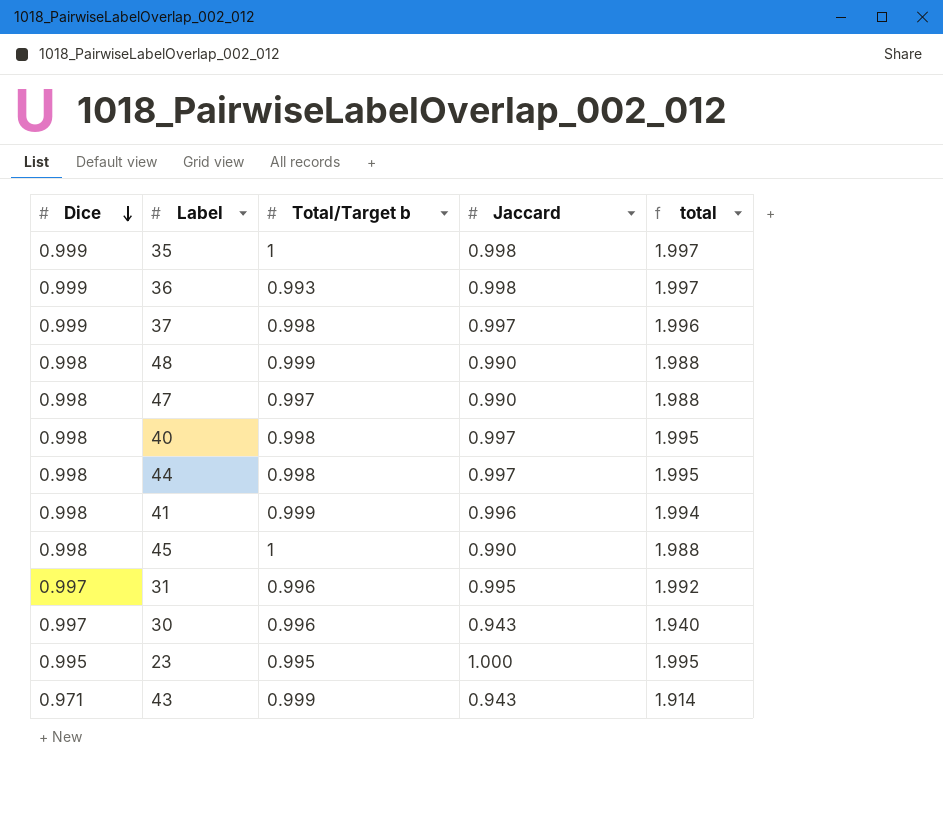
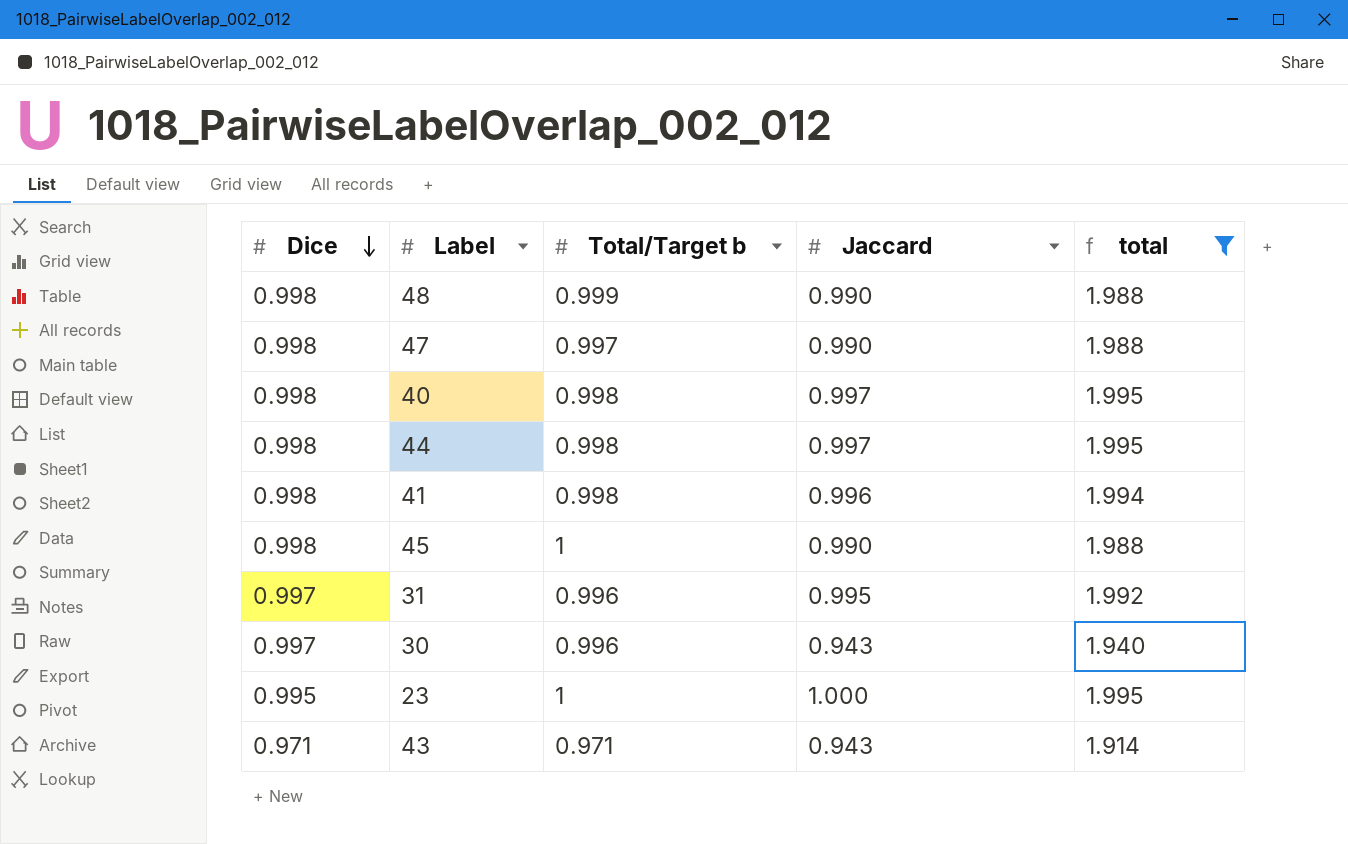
filter: none -> total <= 1.995
41 | Total/Target b: 0.999 -> 0.998
23 | Total/Target b: 0.995 -> 1
43 | Total/Target b: 0.999 -> 0.971

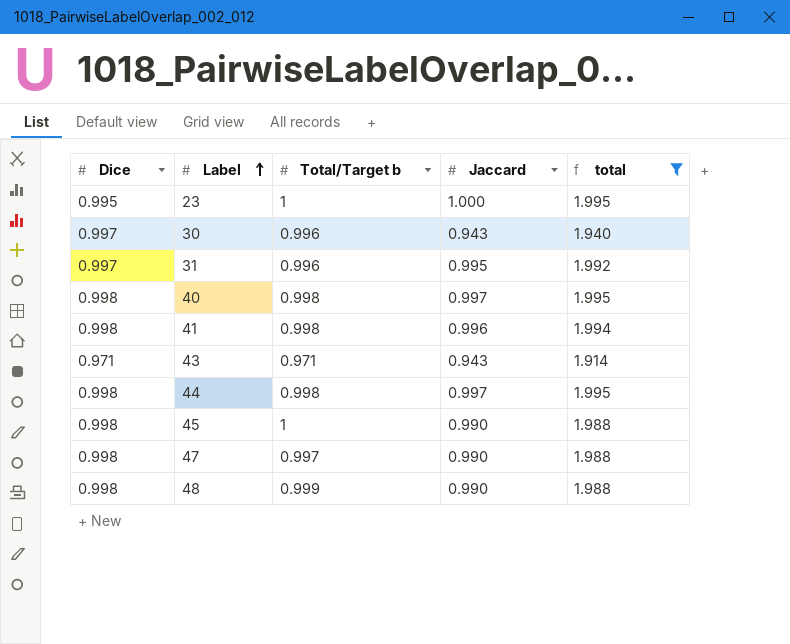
row order: Dice descending -> Label ascending

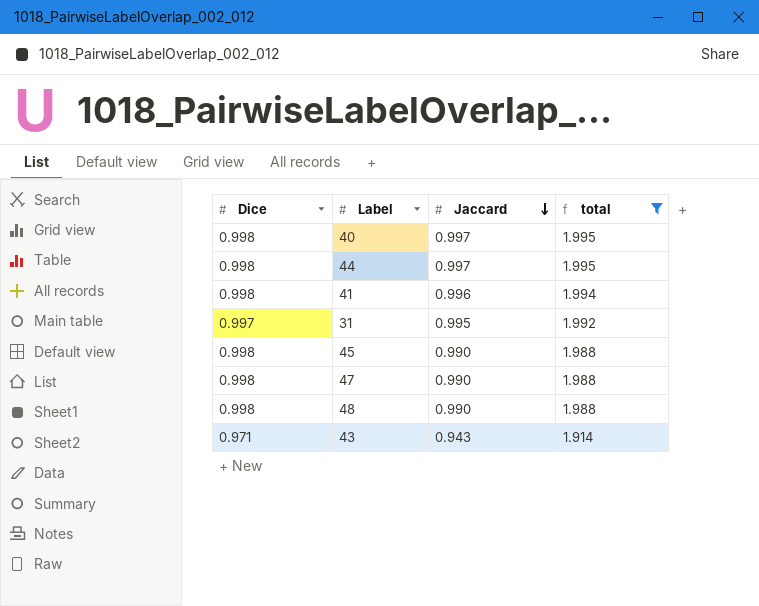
row order: Label ascending -> Jaccard descending
column Total/Target b | position: 3 -> none
row 23: 0.995 | 1 | 1.000 | 1.995 -> none
row 30: 0.997 | 0.996 | 0.943 | 1.940 -> none

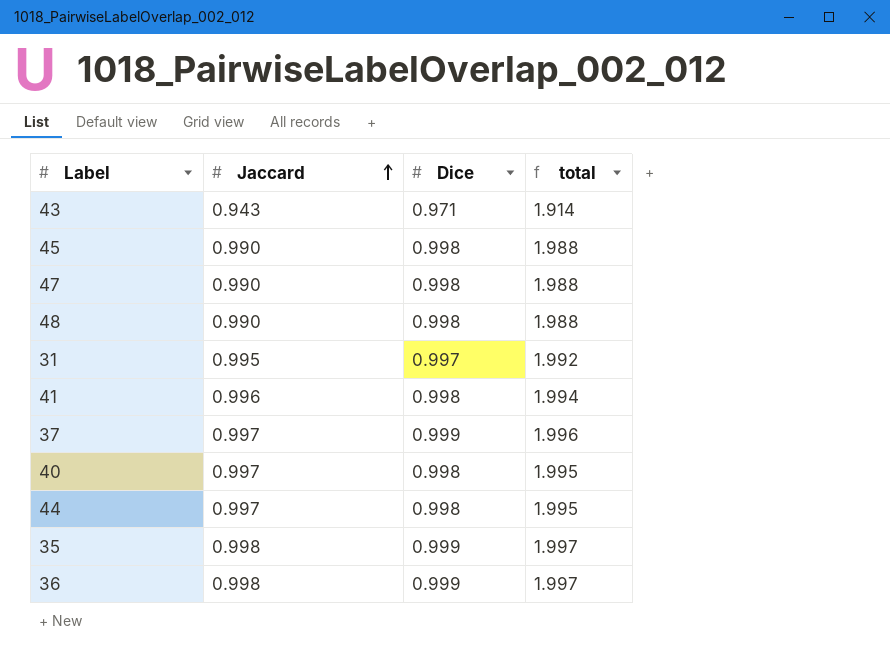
filter: total <= 1.995 -> none
row order: Jaccard descending -> Jaccard ascending
column Dice | position: 1 -> 3

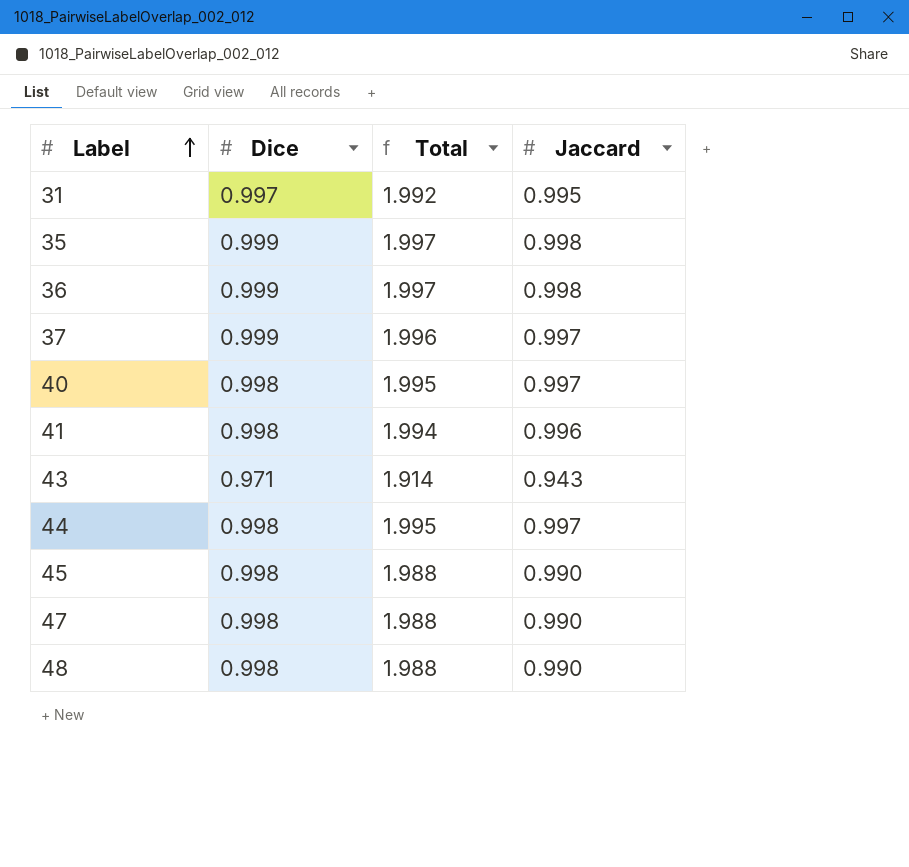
row order: Jaccard ascending -> Label ascending
column name: total -> Total
column Jaccard | position: 2 -> 4

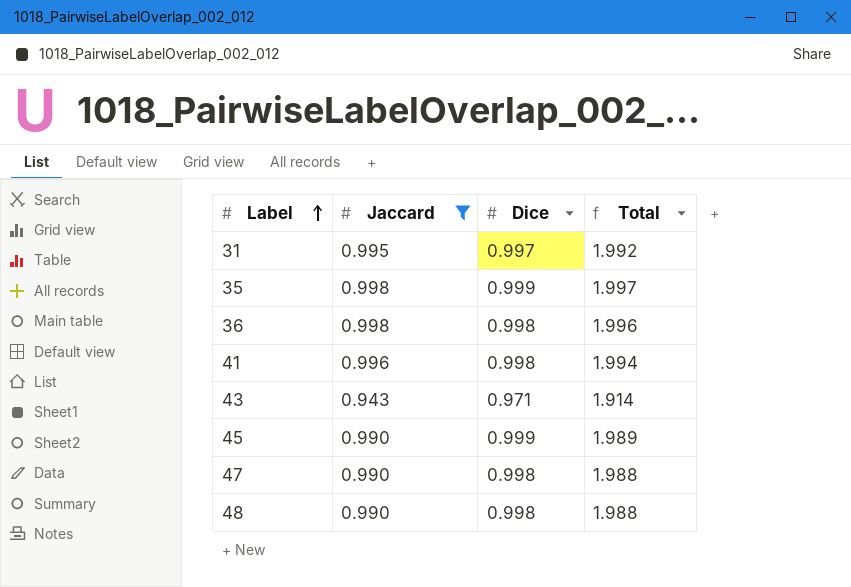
filter: none -> Jaccard != 0.997
column Jaccard | position: 4 -> 2
36 | Dice: 0.999 -> 0.998
36 | Total: 1.997 -> 1.996
45 | Dice: 0.998 -> 0.999
45 | Total: 1.988 -> 1.989

